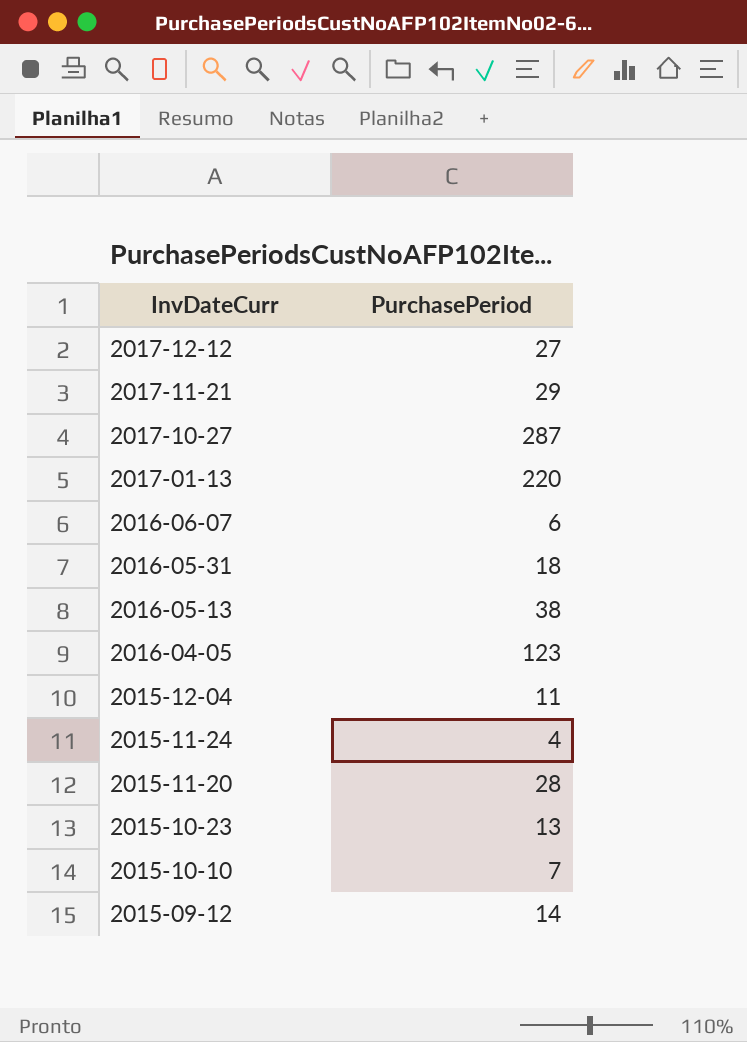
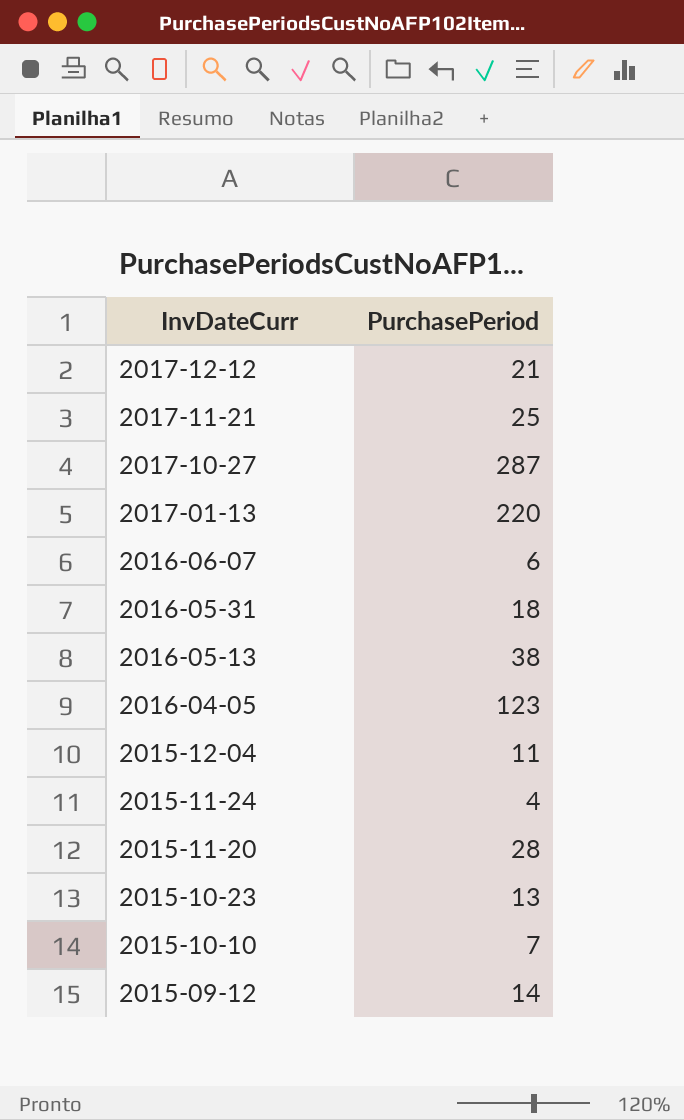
2017-12-12 | PurchasePeriod: 27 -> 21
2017-11-21 | PurchasePeriod: 29 -> 25

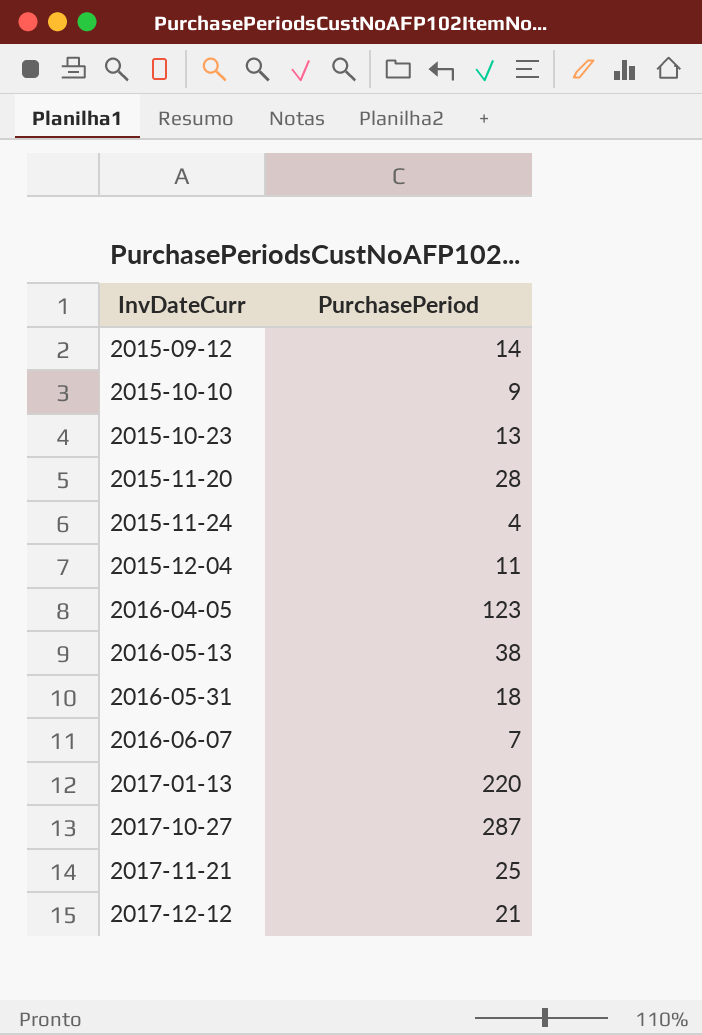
row order: InvDateCurr descending -> InvDateCurr ascending
2015-10-10 | PurchasePeriod: 7 -> 9
2016-06-07 | PurchasePeriod: 6 -> 7

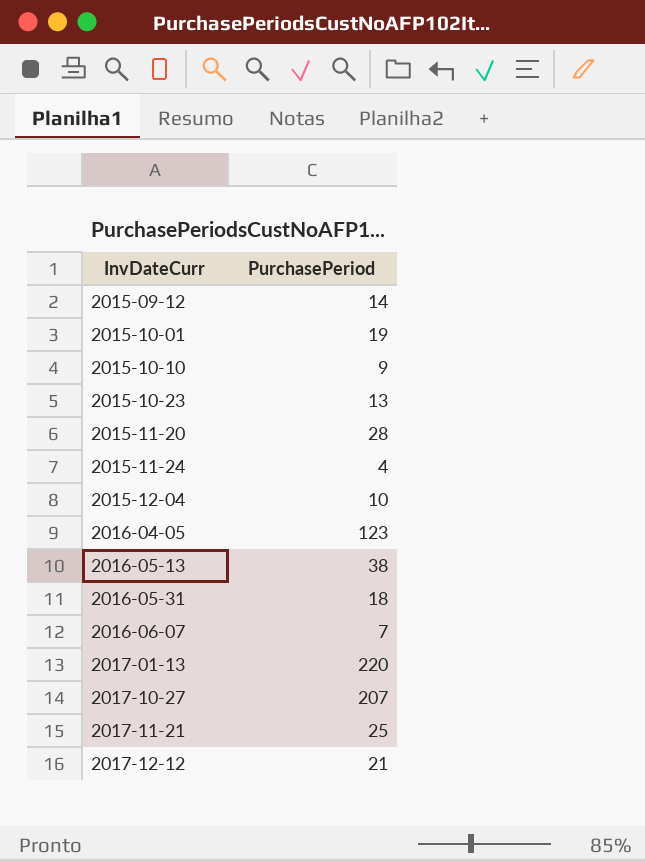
row 2015-10-01: none -> 19
2015-12-04 | PurchasePeriod: 11 -> 10
2017-10-27 | PurchasePeriod: 287 -> 207

